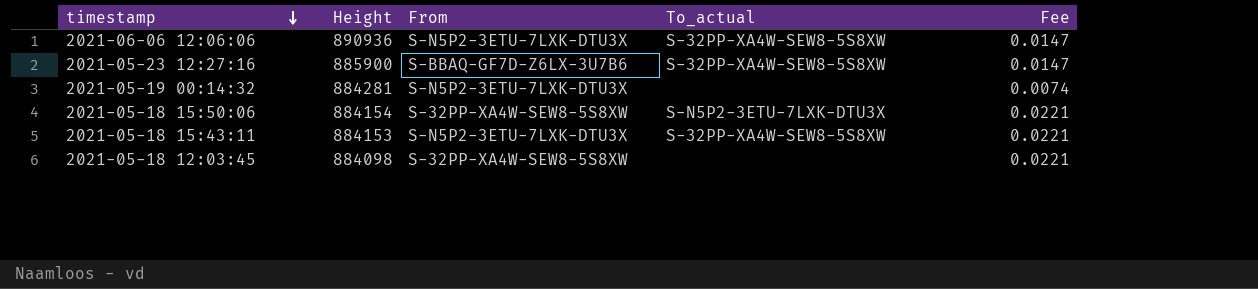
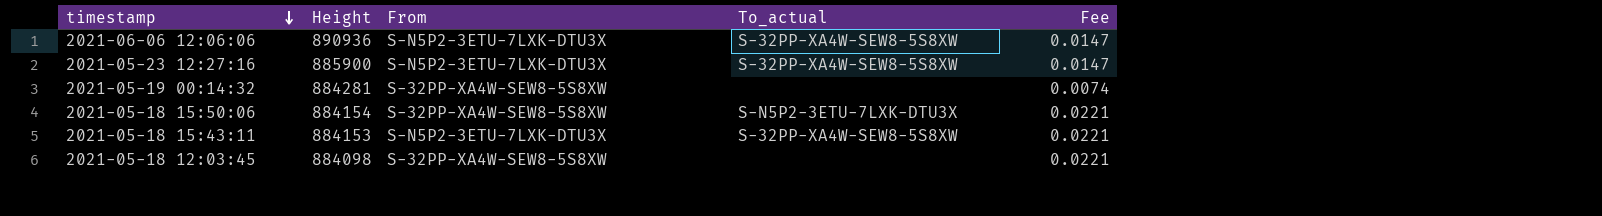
2021-05-23 12:27:16 | From: S-BBAQ-GF7D-Z6LX-3U7B6 -> S-N5P2-3ETU-7LXK-DTU3X
2021-05-19 00:14:32 | From: S-N5P2-3ETU-7LXK-DTU3X -> S-32PP-XA4W-SEW8-5S8XW

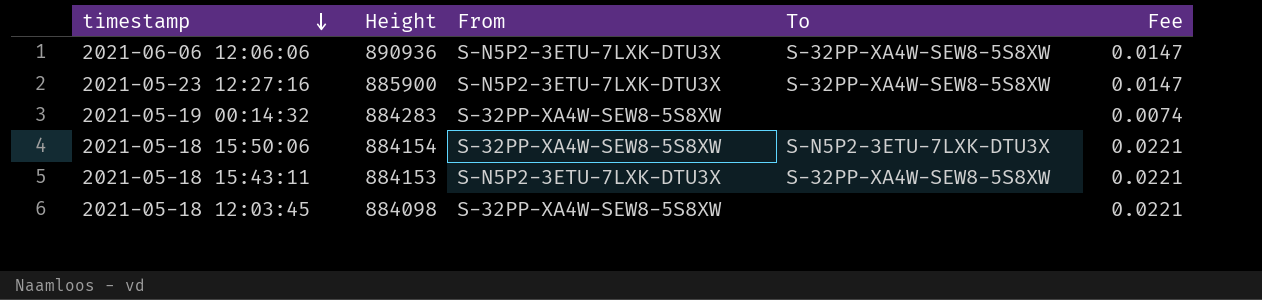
column name: To_actual -> To
2021-05-19 00:14:32 | Height: 884281 -> 884283

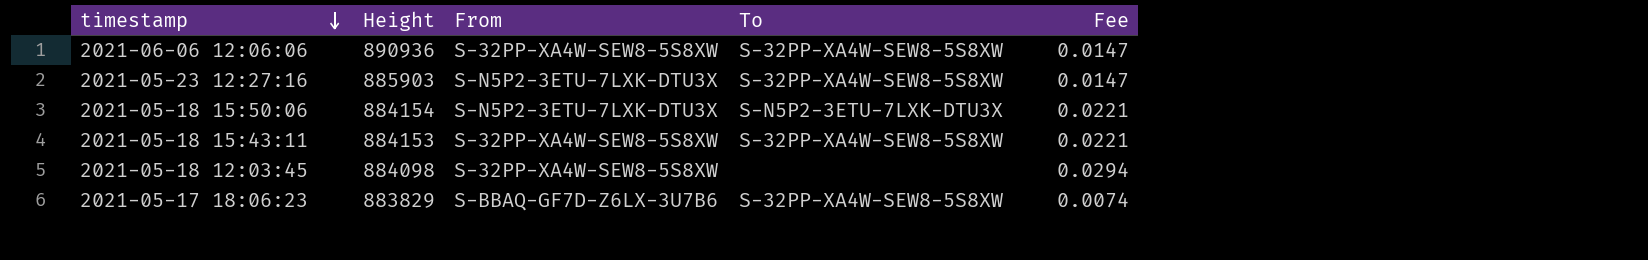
row 2021-05-19 00:14:32: 884283 | S-32PP-XA4W-SEW8-5S8XW | none | 0.0074 -> none
2021-06-06 12:06:06 | From: S-N5P2-3ETU-7LXK-DTU3X -> S-32PP-XA4W-SEW8-5S8XW
2021-05-23 12:27:16 | Height: 885900 -> 885903
2021-05-18 15:50:06 | From: S-32PP-XA4W-SEW8-5S8XW -> S-N5P2-3ETU-7LXK-DTU3X
2021-05-18 15:43:11 | From: S-N5P2-3ETU-7LXK-DTU3X -> S-32PP-XA4W-SEW8-5S8XW
2021-05-18 12:03:45 | Fee: 0.0221 -> 0.0294
row 2021-05-17 18:06:23: none -> 883829 | S-BBAQ-GF7D-Z6LX-3U7B6 | S-32PP-XA4W-SEW8-5S8XW | 0.0074

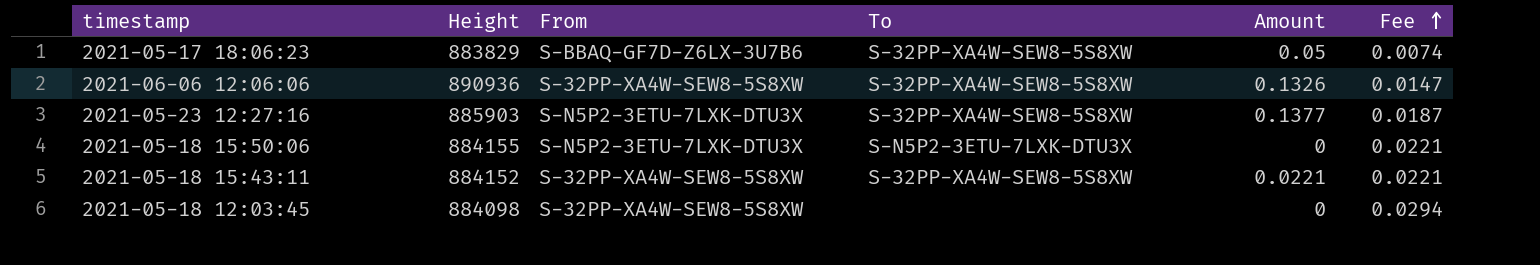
row order: timestamp descending -> Fee ascending
column Amount | position: none -> 5
2021-05-23 12:27:16 | Fee: 0.0147 -> 0.0187
2021-05-18 15:50:06 | Height: 884154 -> 884155
2021-05-18 15:43:11 | Height: 884153 -> 884152

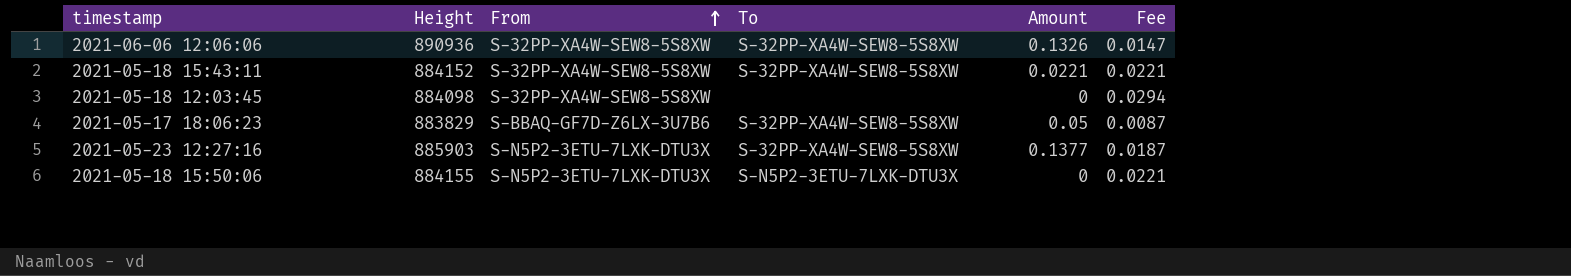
row order: Fee ascending -> From ascending
2021-05-17 18:06:23 | Fee: 0.0074 -> 0.0087

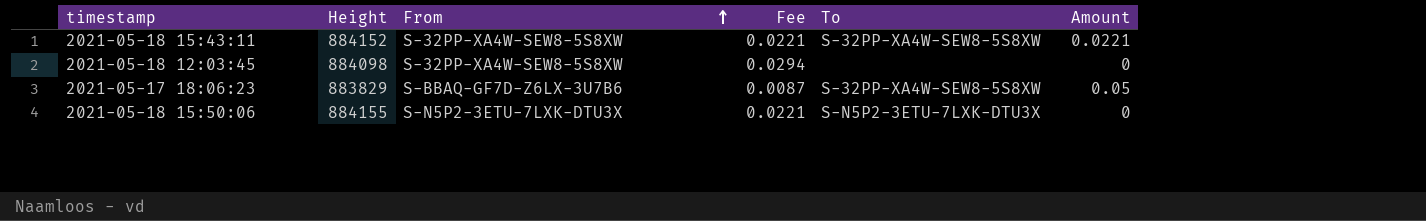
column Fee | position: 6 -> 4
row 2021-06-06 12:06:06: 890936 | S-32PP-XA4W-SEW8-5S8XW | S-32PP-XA4W-SEW8-5S8XW | 0.1326 | 0.0147 -> none
row 2021-05-23 12:27:16: 885903 | S-N5P2-3ETU-7LXK-DTU3X | S-32PP-XA4W-SEW8-5S8XW | 0.1377 | 0.0187 -> none

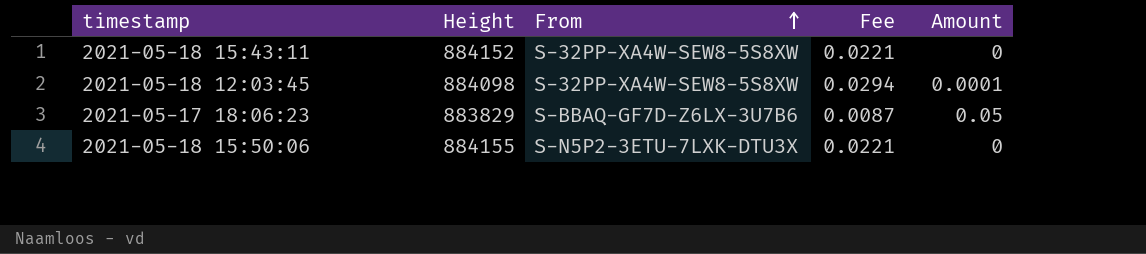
column To | position: 5 -> none
2021-05-18 15:43:11 | Amount: 0.0221 -> 0
2021-05-18 12:03:45 | Amount: 0 -> 0.0001

